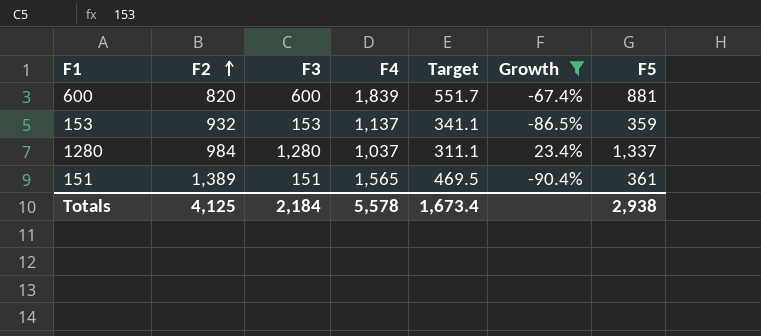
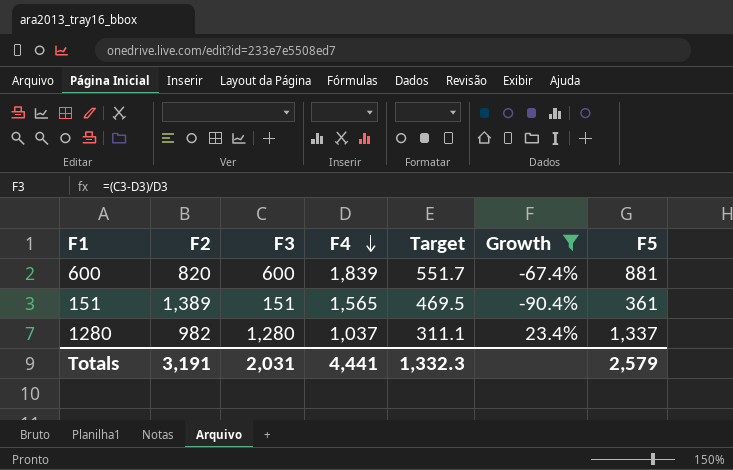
row order: F2 ascending -> F4 descending
row 153: 932 | 153 | 1,137 | 341.1 | -86.5% | 359 -> none
1280 | F2: 984 -> 982
Totals | F2: 4,125 -> 3,191
Totals | F3: 2,184 -> 2,031
Totals | F4: 5,578 -> 4,441
Totals | Target: 1,673.4 -> 1,332.3
Totals | F5: 2,938 -> 2,579

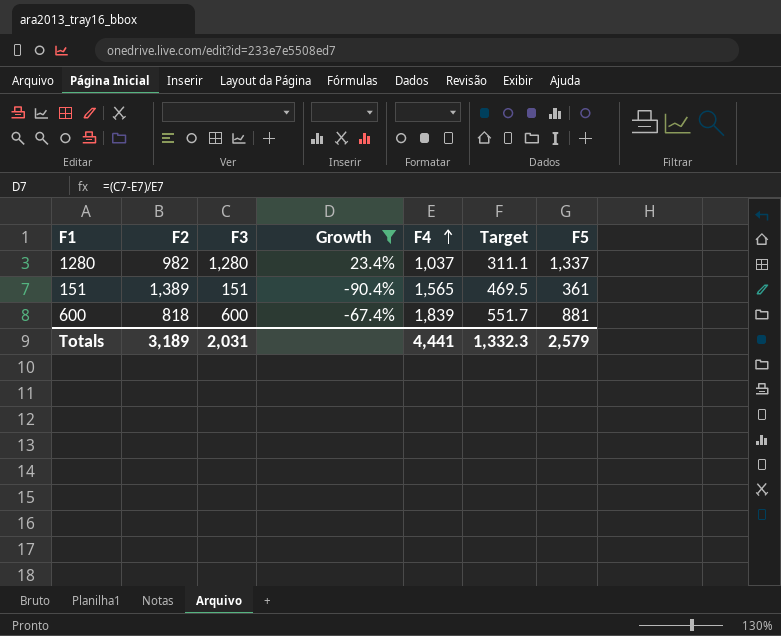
row order: F4 descending -> F4 ascending
column Growth | position: 6 -> 4
600 | F2: 820 -> 818
Totals | F2: 3,191 -> 3,189

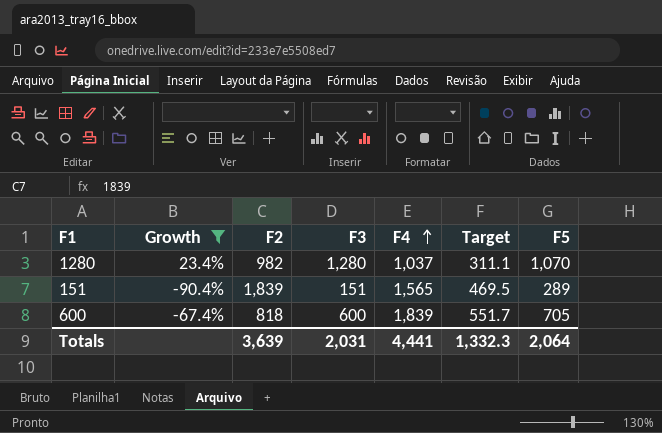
column Growth | position: 4 -> 2
1280 | F5: 1,337 -> 1,070
151 | F2: 1,389 -> 1,839
151 | F5: 361 -> 289
600 | F5: 881 -> 705
Totals | F2: 3,189 -> 3,639
Totals | F5: 2,579 -> 2,064

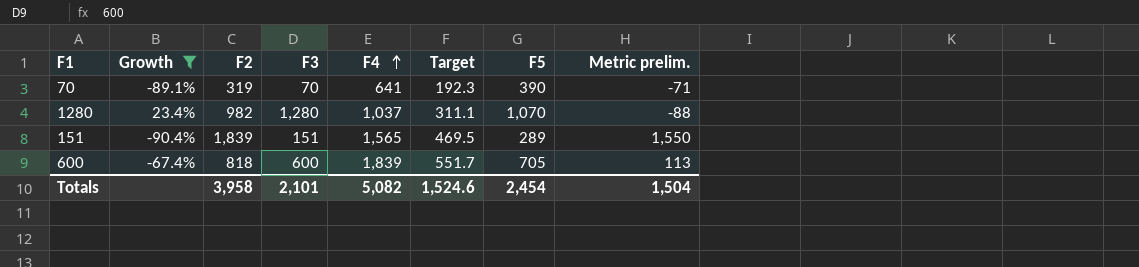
column Metric prelim. | formula: none -> [F2] - [F5]
row 70: none -> -89.1% | 319 | 70 | 641 | 192.3 | 390 | -71
Totals | F2: 3,639 -> 3,958
Totals | F3: 2,031 -> 2,101
Totals | F4: 4,441 -> 5,082
Totals | Target: 1,332.3 -> 1,524.6
Totals | F5: 2,064 -> 2,454

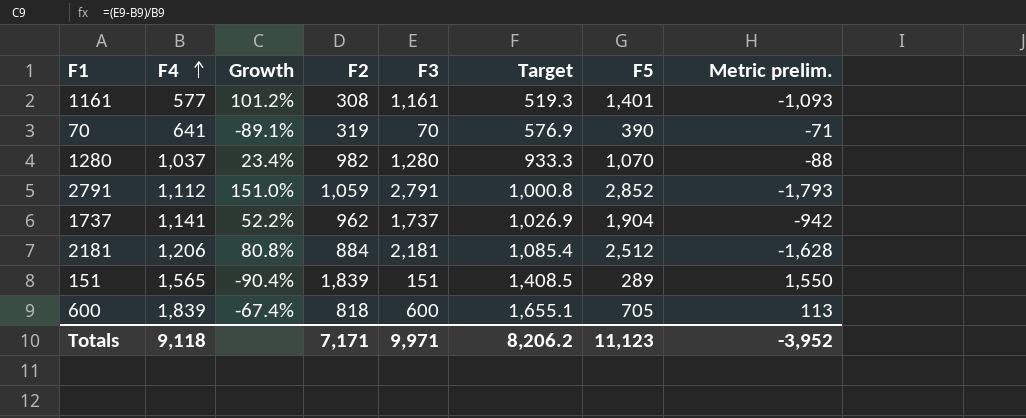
filter: Growth <= 23.4% -> none
column F4 | position: 5 -> 2
column Target | formula: [F4] * 0.3 -> [F4] * 0.9
Totals | F4: 5,082 -> 9,118
Totals | F2: 3,958 -> 7,171
Totals | F3: 2,101 -> 9,971
Totals | Target: 1,524.6 -> 8,206.2
Totals | F5: 2,454 -> 11,123
Totals | Metric prelim.: 1,504 -> -3,952

